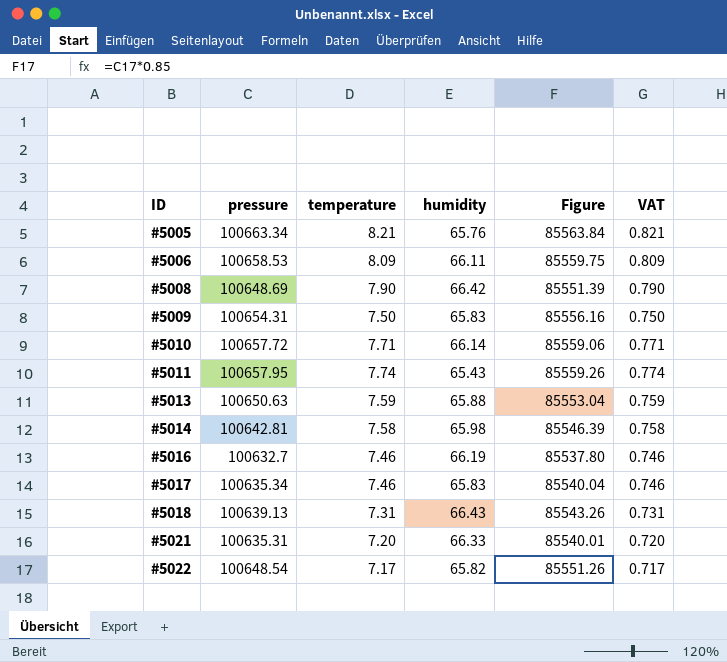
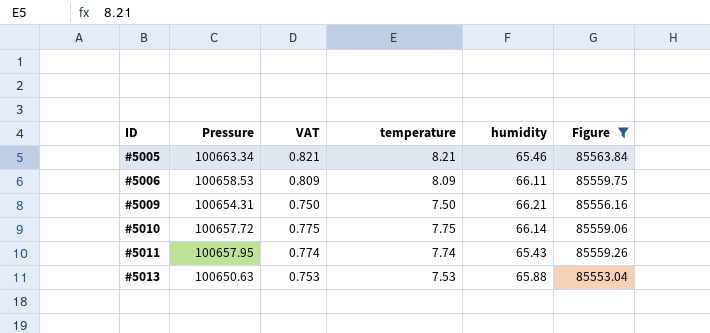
filter: none -> Figure >= 85553.04
column name: pressure -> Pressure
column VAT | position: 6 -> 3
#5005 | humidity: 65.76 -> 65.46
#5009 | humidity: 65.83 -> 66.21
#5010 | VAT: 0.771 -> 0.775
#5010 | temperature: 7.71 -> 7.75
#5013 | VAT: 0.759 -> 0.753
#5013 | temperature: 7.59 -> 7.53

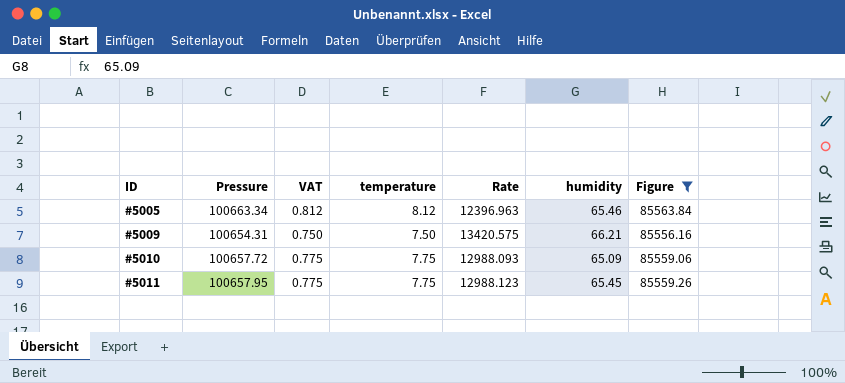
column Rate | formula: none -> [Pressure] / [temperature]
row #5006: 100658.53 | 0.809 | 8.09 | 66.11 | 85559.75 -> none
row #5013: 100650.63 | 0.753 | 7.53 | 65.88 | 85553.04 -> none
#5005 | VAT: 0.821 -> 0.812
#5005 | temperature: 8.21 -> 8.12
#5010 | humidity: 66.14 -> 65.09
#5011 | VAT: 0.774 -> 0.775
#5011 | temperature: 7.74 -> 7.75
#5011 | humidity: 65.43 -> 65.45

